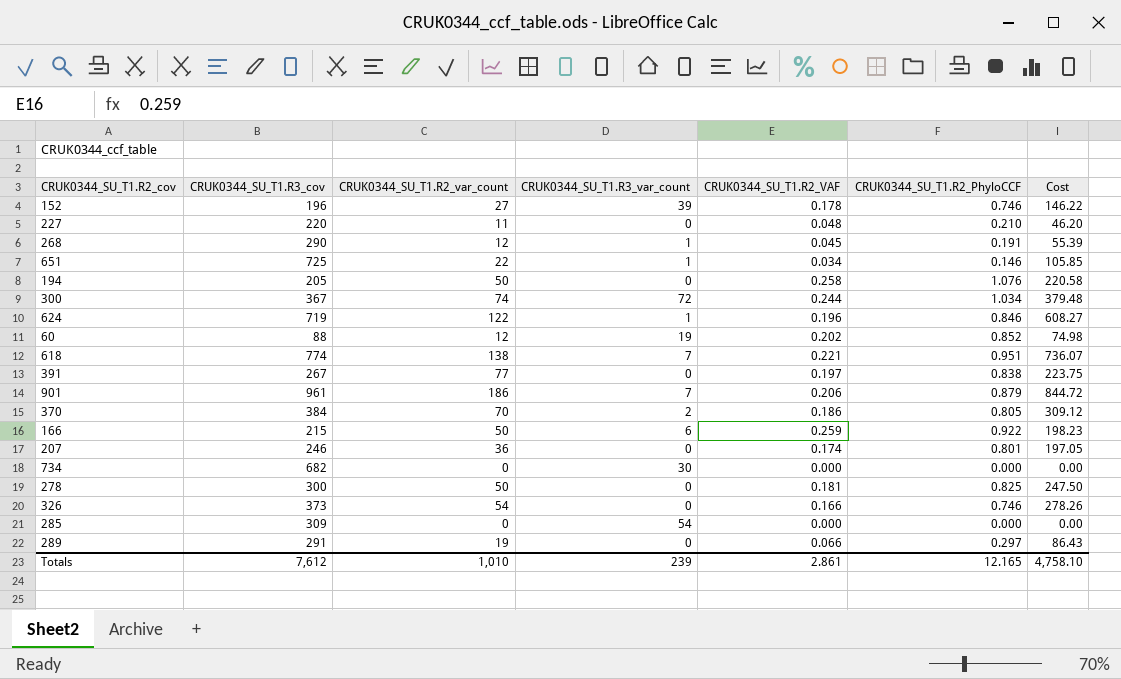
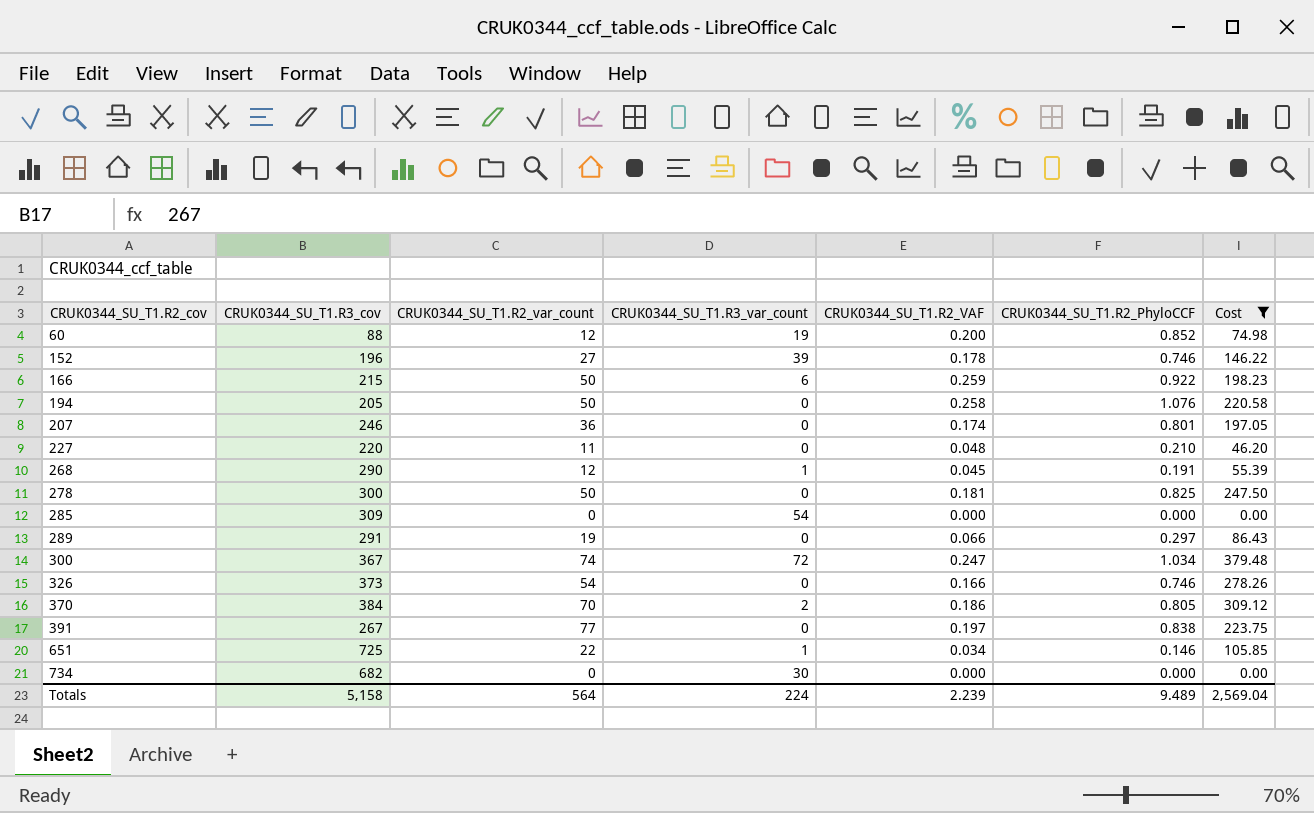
filter: none -> Cost <= 379.48
row order: none -> CRUK0344_SU_T1.R2_cov ascending
60 | CRUK0344_SU_T1.R2_VAF: 0.202 -> 0.200
300 | CRUK0344_SU_T1.R2_VAF: 0.244 -> 0.247
Totals | CRUK0344_SU_T1.R3_cov: 7,612 -> 5,158
Totals | CRUK0344_SU_T1.R2_var_count: 1,010 -> 564
Totals | CRUK0344_SU_T1.R3_var_count: 239 -> 224
Totals | CRUK0344_SU_T1.R2_VAF: 2.861 -> 2.239
Totals | CRUK0344_SU_T1.R2_PhyloCCF: 12.165 -> 9.489
Totals | Cost: 4,758.10 -> 2,569.04

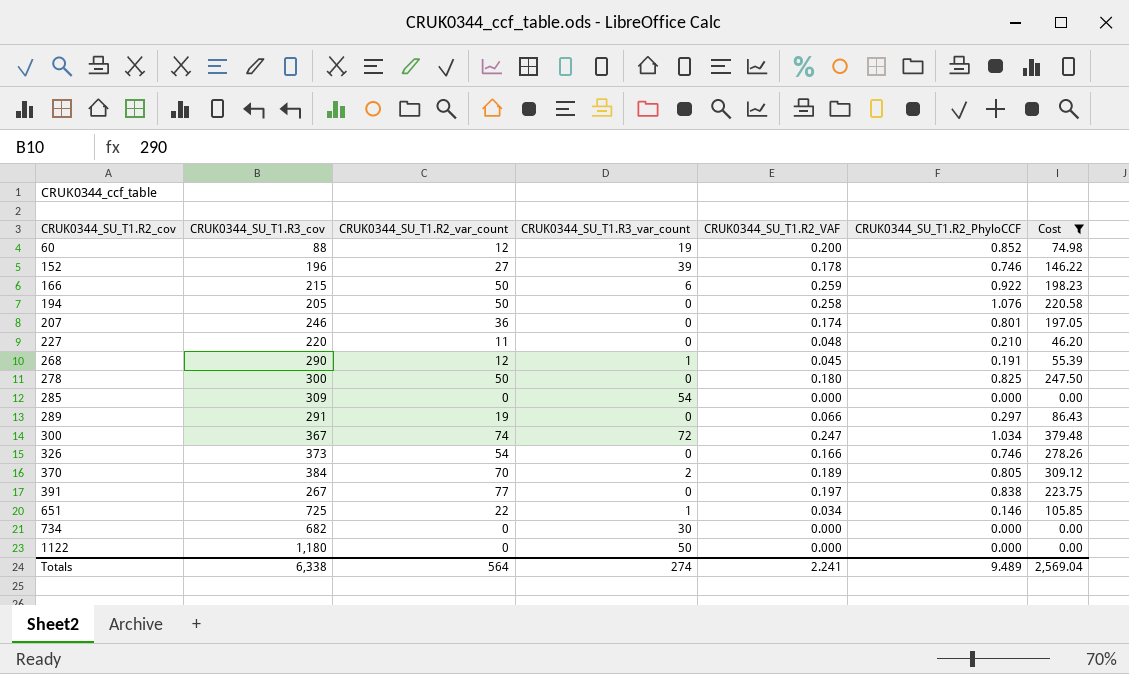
278 | CRUK0344_SU_T1.R2_VAF: 0.181 -> 0.180
370 | CRUK0344_SU_T1.R2_VAF: 0.186 -> 0.189
row 1122: none -> 1,180 | 0 | 50 | 0.000 | 0.000 | 0.00
Totals | CRUK0344_SU_T1.R3_cov: 5,158 -> 6,338
Totals | CRUK0344_SU_T1.R3_var_count: 224 -> 274
Totals | CRUK0344_SU_T1.R2_VAF: 2.239 -> 2.241

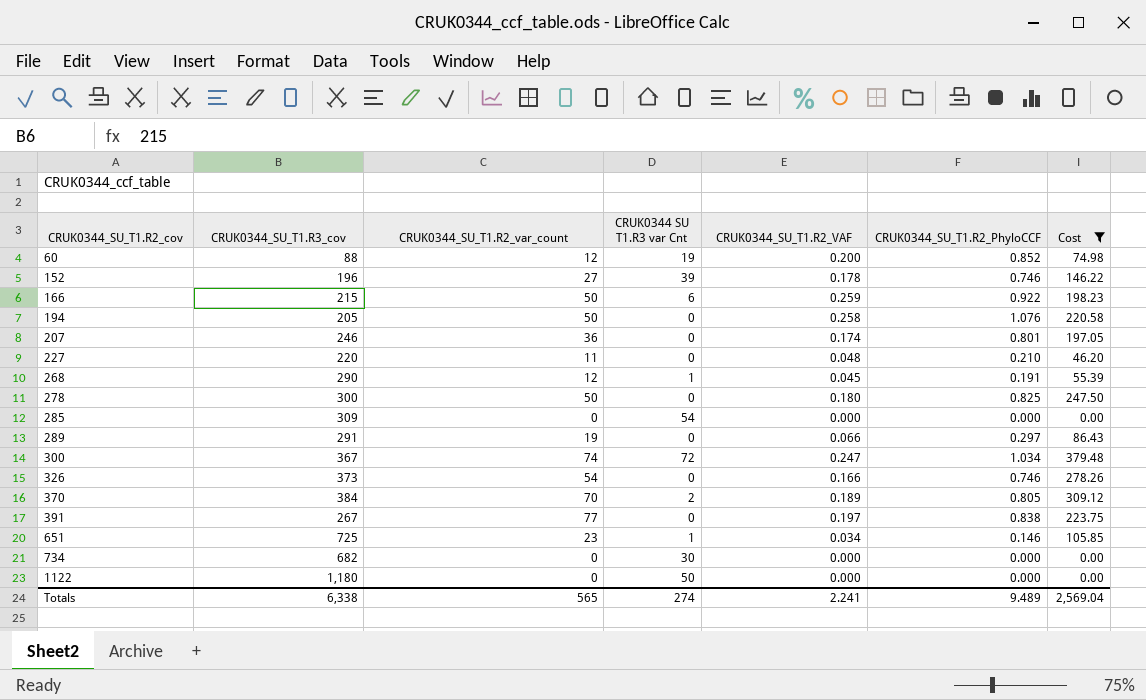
column name: CRUK0344_SU_T1.R3_var_count -> CRUK0344 SU T1.R3 var Cnt
651 | CRUK0344_SU_T1.R2_var_count: 22 -> 23
Totals | CRUK0344_SU_T1.R2_var_count: 564 -> 565

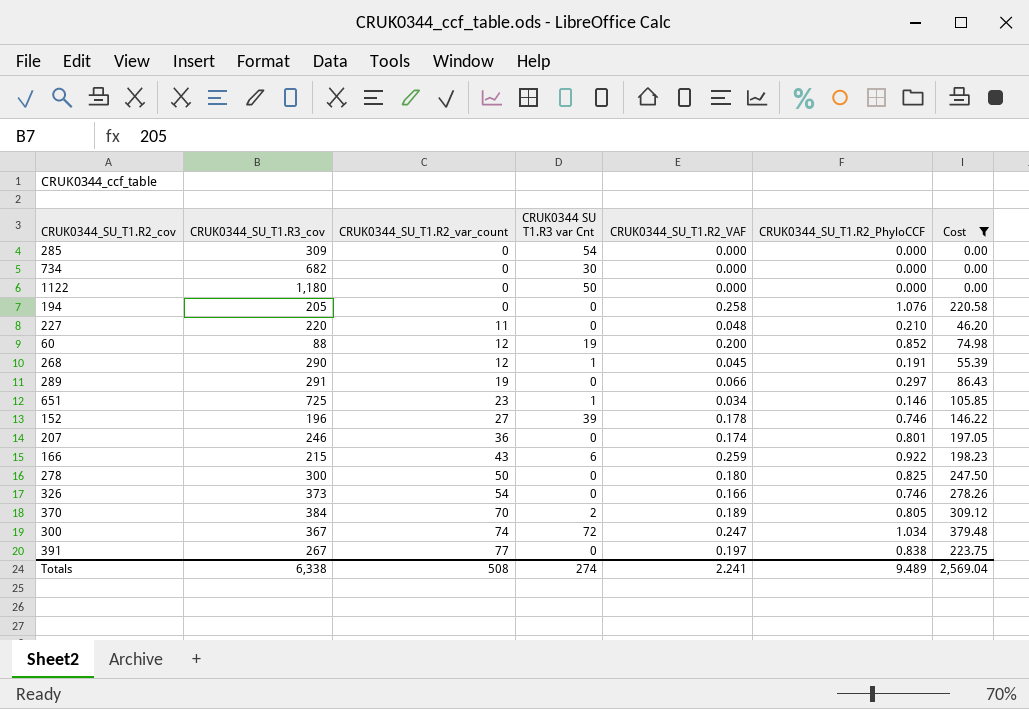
row order: CRUK0344_SU_T1.R2_cov ascending -> CRUK0344_SU_T1.R2_var_count ascending
194 | CRUK0344_SU_T1.R2_var_count: 50 -> 0
166 | CRUK0344_SU_T1.R2_var_count: 50 -> 43
Totals | CRUK0344_SU_T1.R2_var_count: 565 -> 508

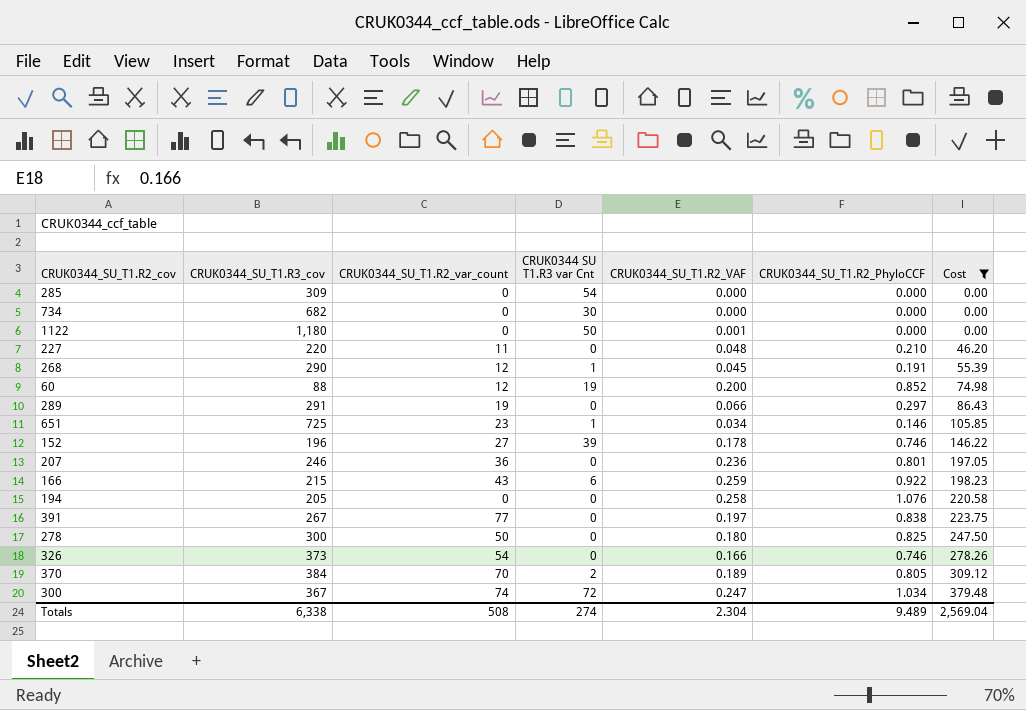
row order: CRUK0344_SU_T1.R2_var_count ascending -> Cost ascending
1122 | CRUK0344_SU_T1.R2_VAF: 0.000 -> 0.001
207 | CRUK0344_SU_T1.R2_VAF: 0.174 -> 0.236
Totals | CRUK0344_SU_T1.R2_VAF: 2.241 -> 2.304

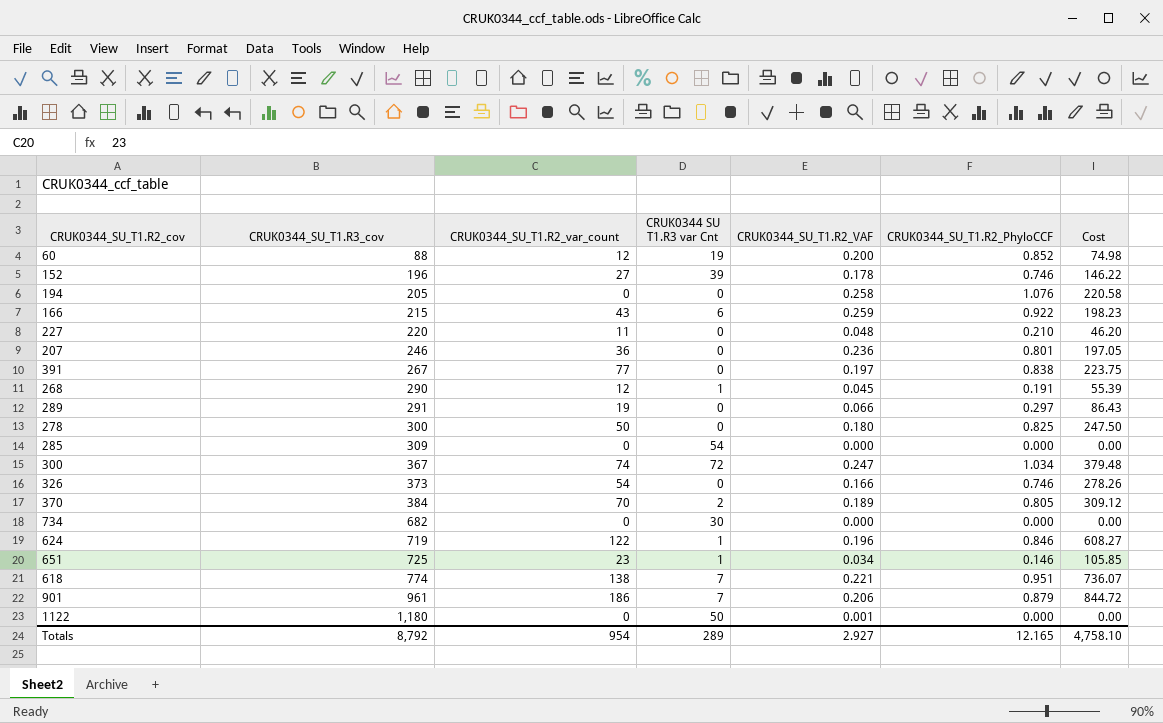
filter: Cost <= 379.48 -> none
row order: Cost ascending -> CRUK0344_SU_T1.R3_cov ascending
Totals | CRUK0344_SU_T1.R3_cov: 6,338 -> 8,792
Totals | CRUK0344_SU_T1.R2_var_count: 508 -> 954
Totals | CRUK0344 SU T1.R3 var Cnt: 274 -> 289
Totals | CRUK0344_SU_T1.R2_VAF: 2.304 -> 2.927
Totals | CRUK0344_SU_T1.R2_PhyloCCF: 9.489 -> 12.165
Totals | Cost: 2,569.04 -> 4,758.10

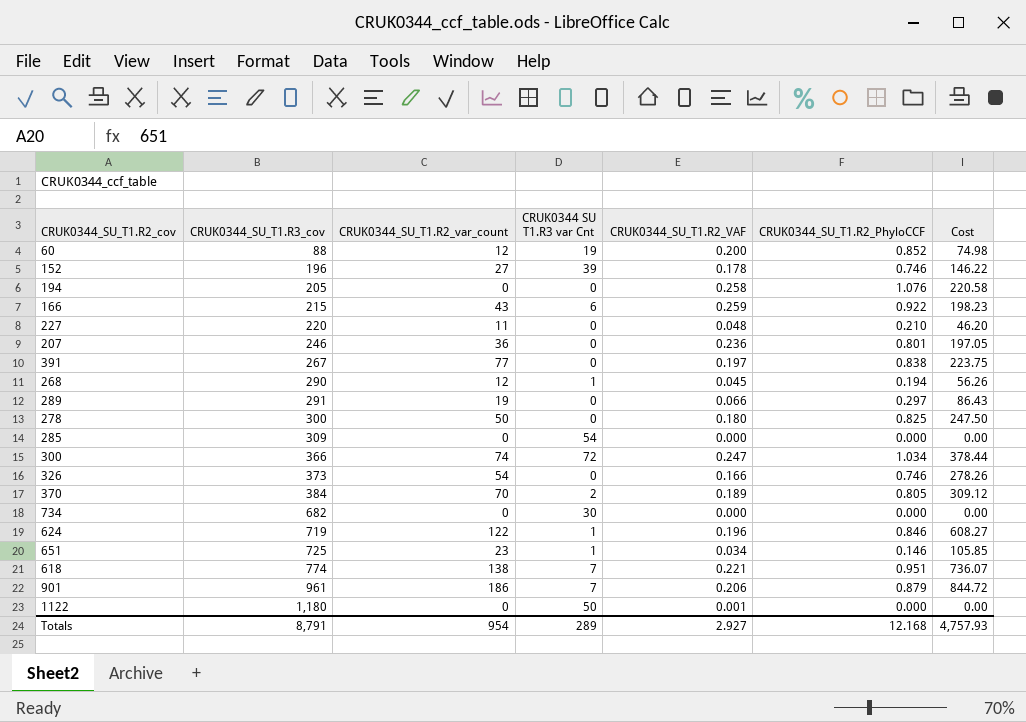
268 | CRUK0344_SU_T1.R2_PhyloCCF: 0.191 -> 0.194
268 | Cost: 55.39 -> 56.26
300 | CRUK0344_SU_T1.R3_cov: 367 -> 366
300 | Cost: 379.48 -> 378.44
Totals | CRUK0344_SU_T1.R3_cov: 8,792 -> 8,791
Totals | CRUK0344_SU_T1.R2_PhyloCCF: 12.165 -> 12.168
Totals | Cost: 4,758.10 -> 4,757.93

